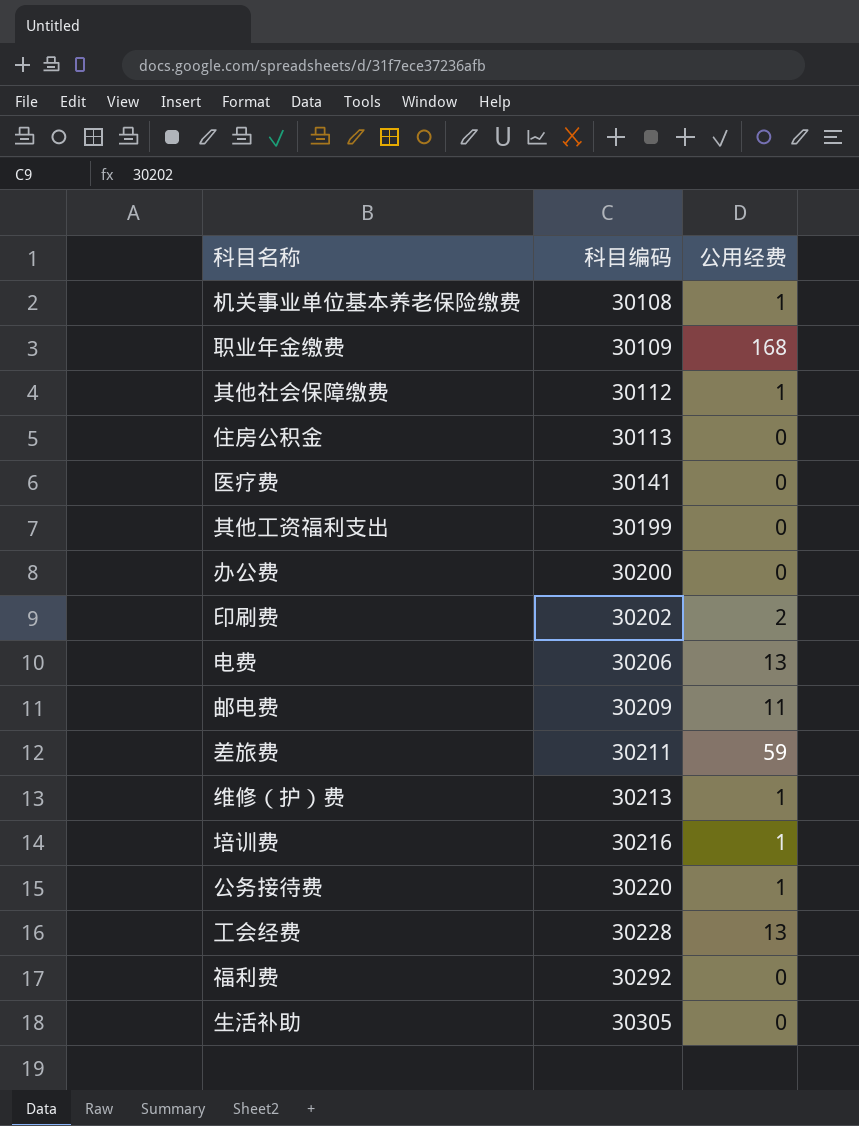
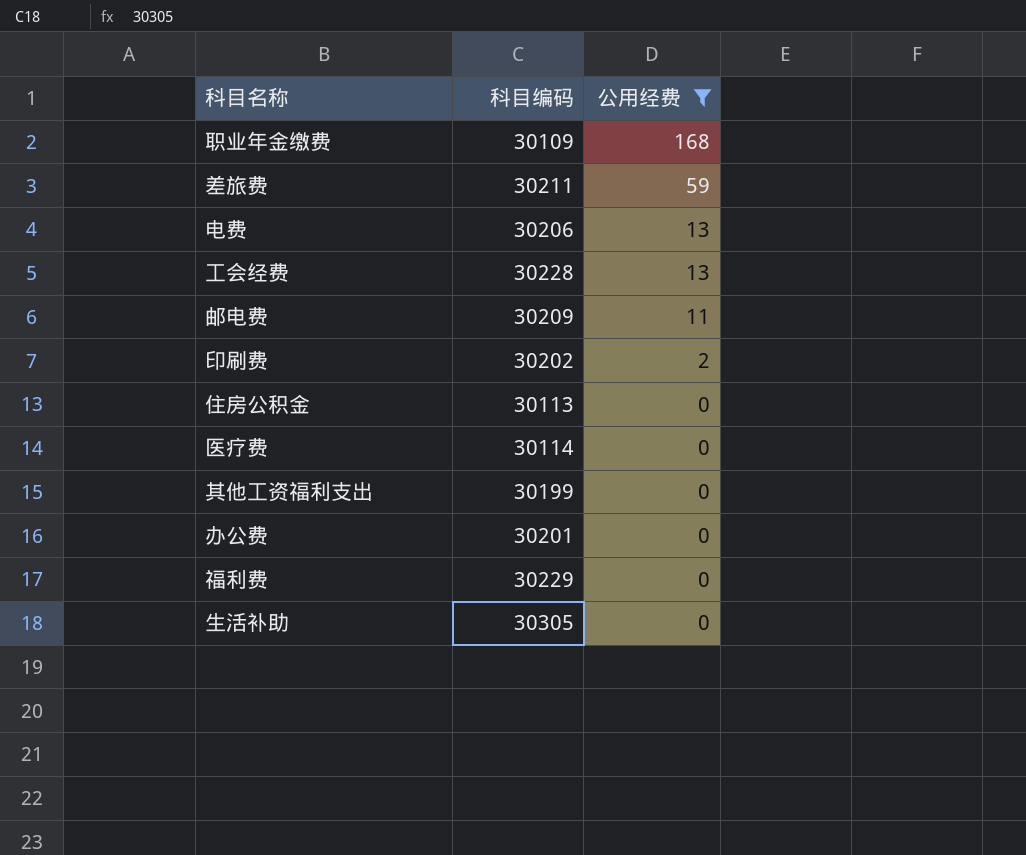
filter: none -> 公用经费 != 1
row order: 科目编码 ascending -> 公用经费 descending
医疗费 | 科目编码: 30141 -> 30114
办公费 | 科目编码: 30200 -> 30201
福利费 | 科目编码: 30292 -> 30229

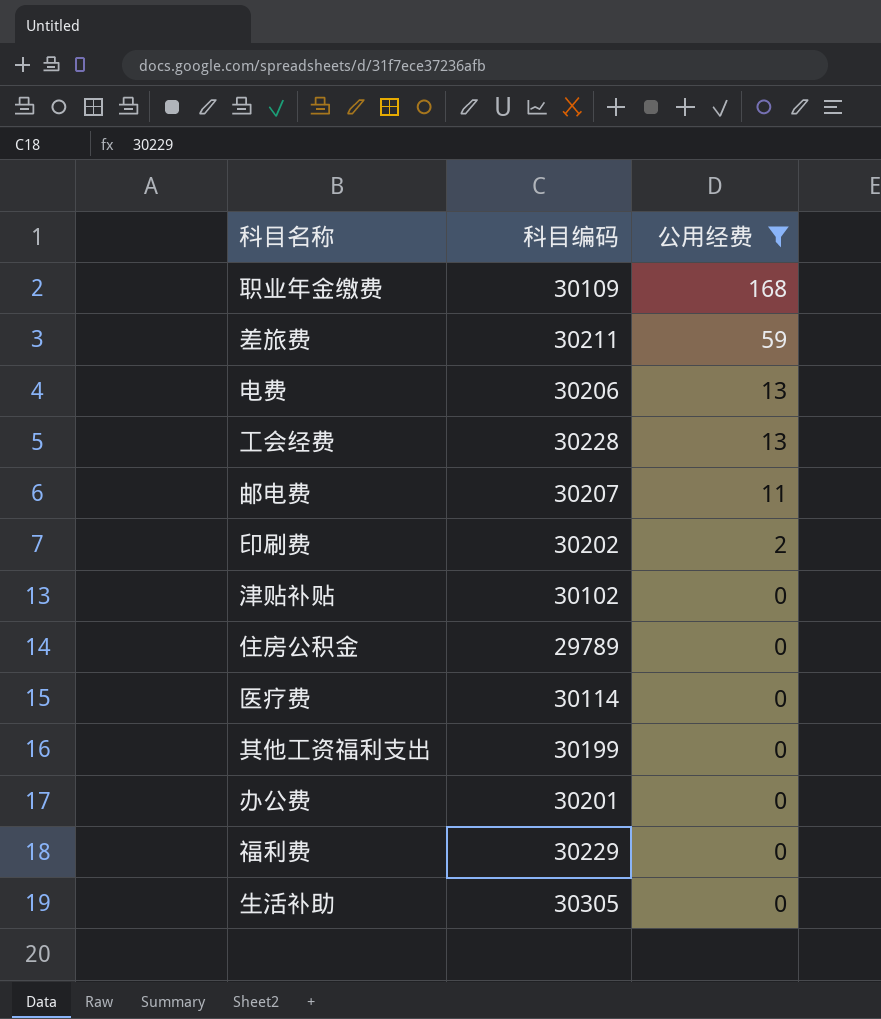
邮电费 | 科目编码: 30209 -> 30207
row 津贴补贴: none -> 30102 | 0
住房公积金 | 科目编码: 30113 -> 29789

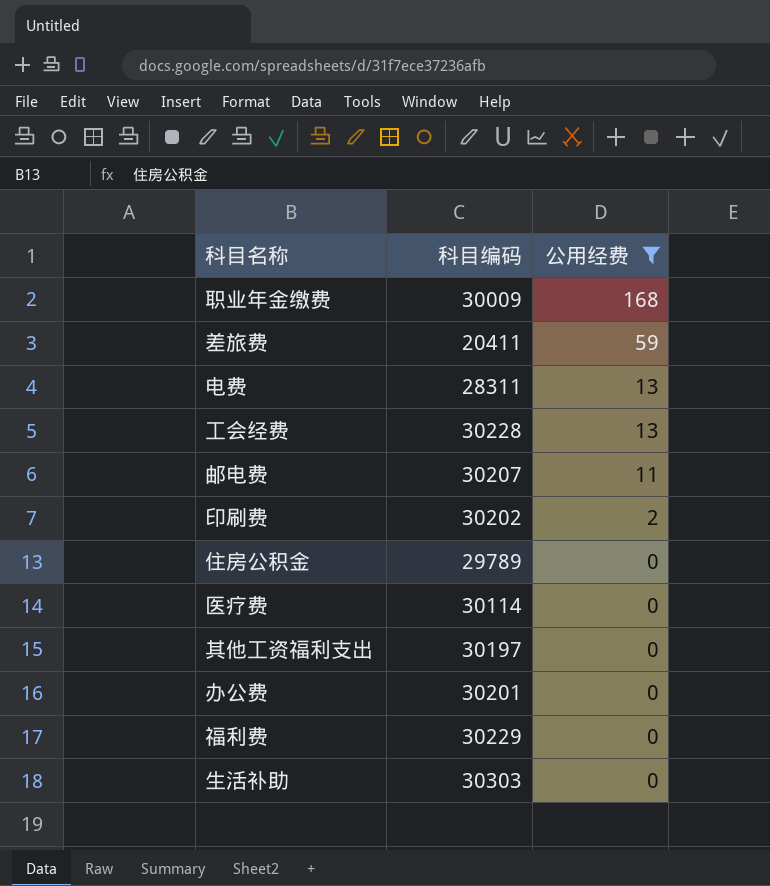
row 津贴补贴: 30102 | 0 -> none
职业年金缴费 | 科目编码: 30109 -> 30009
差旅费 | 科目编码: 30211 -> 20411
电费 | 科目编码: 30206 -> 28311
其他工资福利支出 | 科目编码: 30199 -> 30197
生活补助 | 科目编码: 30305 -> 30303

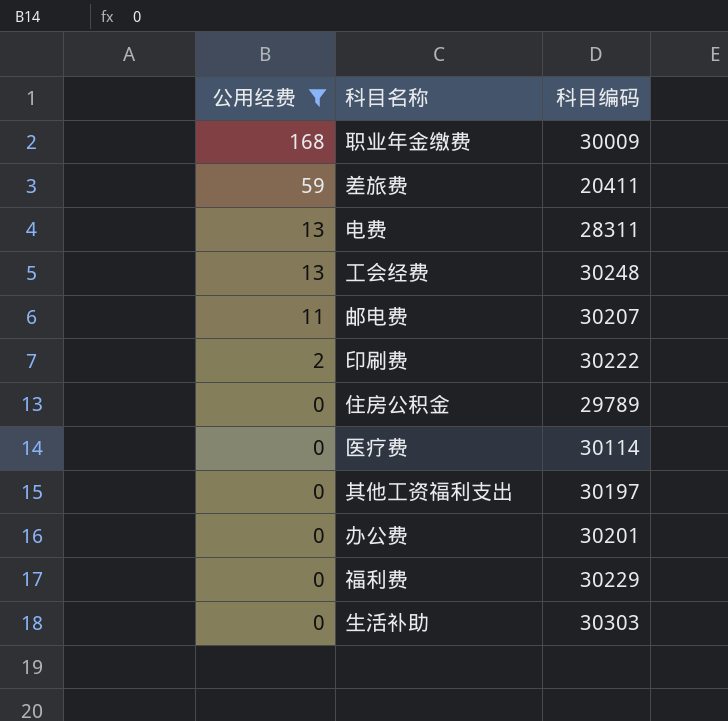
column 公用经费 | position: 3 -> 1
工会经费 | 科目编码: 30228 -> 30248
印刷费 | 科目编码: 30202 -> 30222

